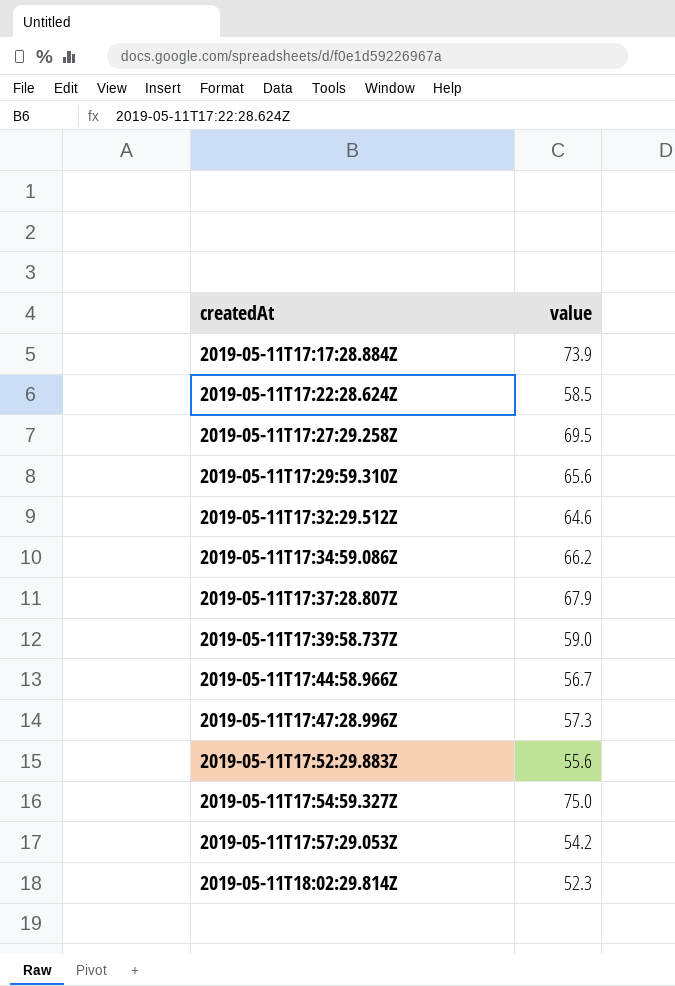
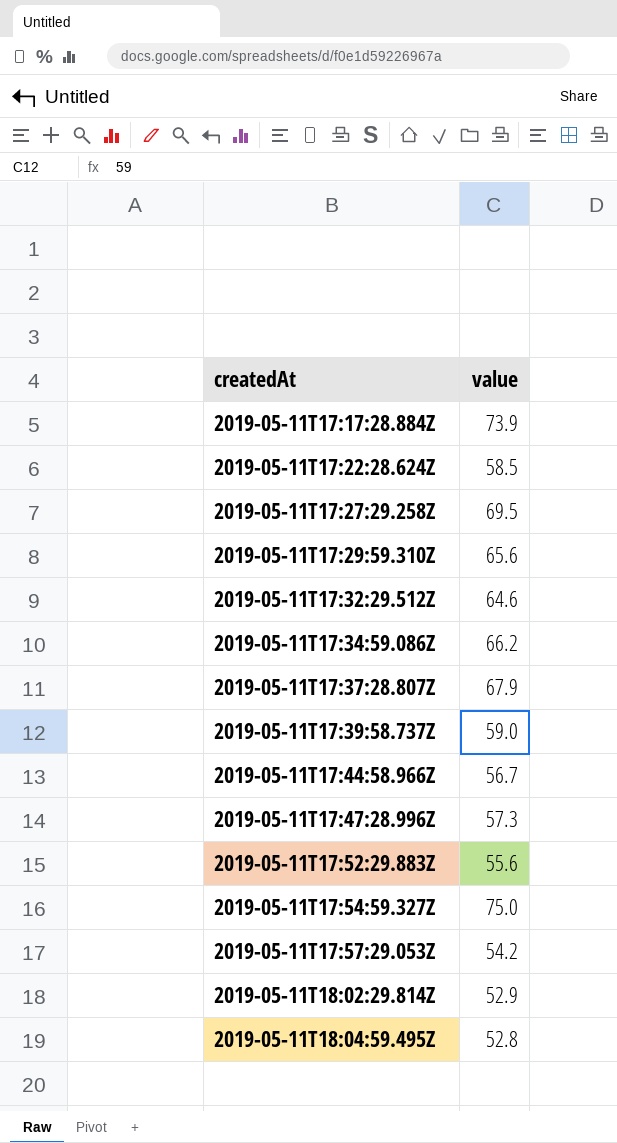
2019-05-11T18:02:29.814Z | value: 52.3 -> 52.9
row 2019-05-11T18:04:59.495Z: none -> 52.8

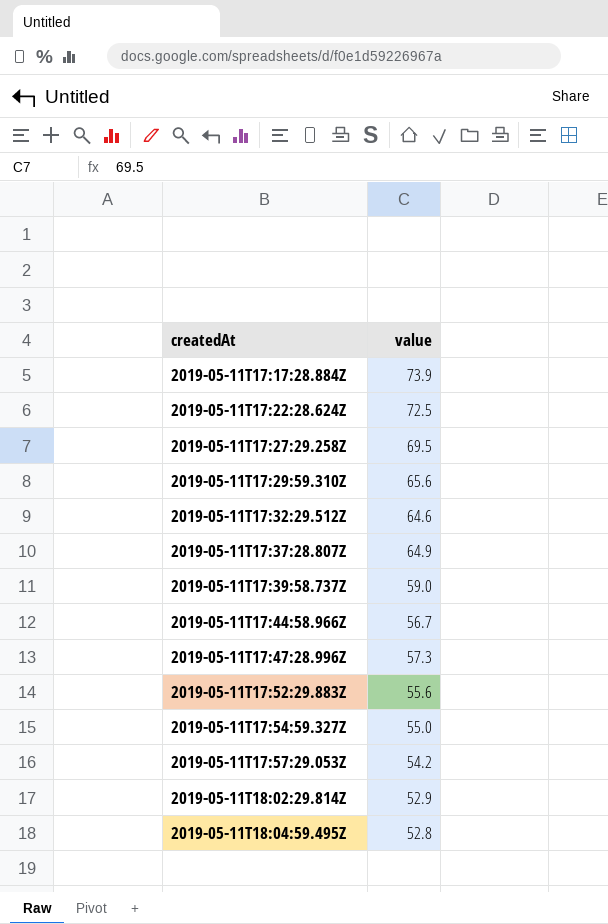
row 2019-05-11T17:34:59.086Z: 66.2 -> none
2019-05-11T17:22:28.624Z | value: 58.5 -> 72.5
2019-05-11T17:37:28.807Z | value: 67.9 -> 64.9
2019-05-11T17:54:59.327Z | value: 75.0 -> 55.0

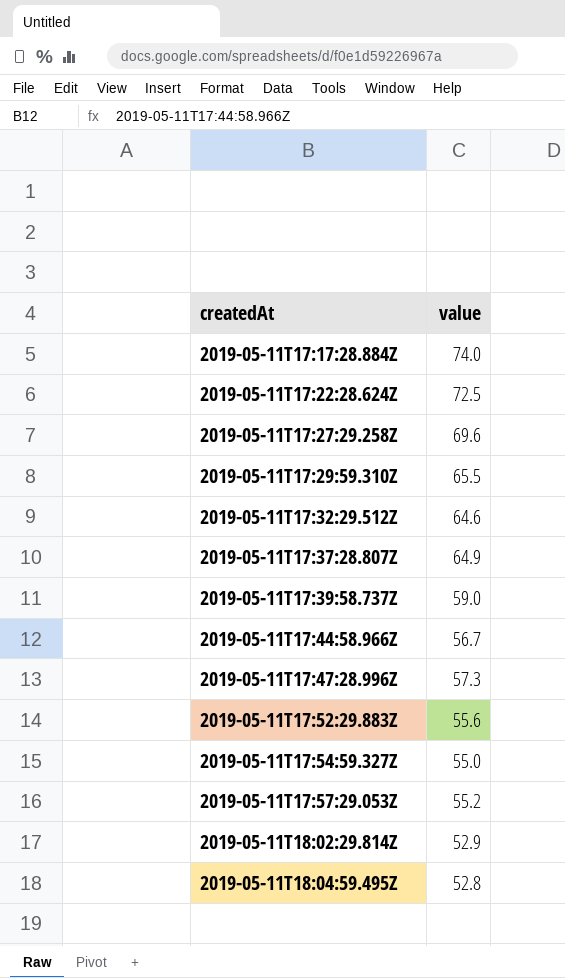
2019-05-11T17:17:28.884Z | value: 73.9 -> 74.0
2019-05-11T17:27:29.258Z | value: 69.5 -> 69.6
2019-05-11T17:29:59.310Z | value: 65.6 -> 65.5
2019-05-11T17:57:29.053Z | value: 54.2 -> 55.2

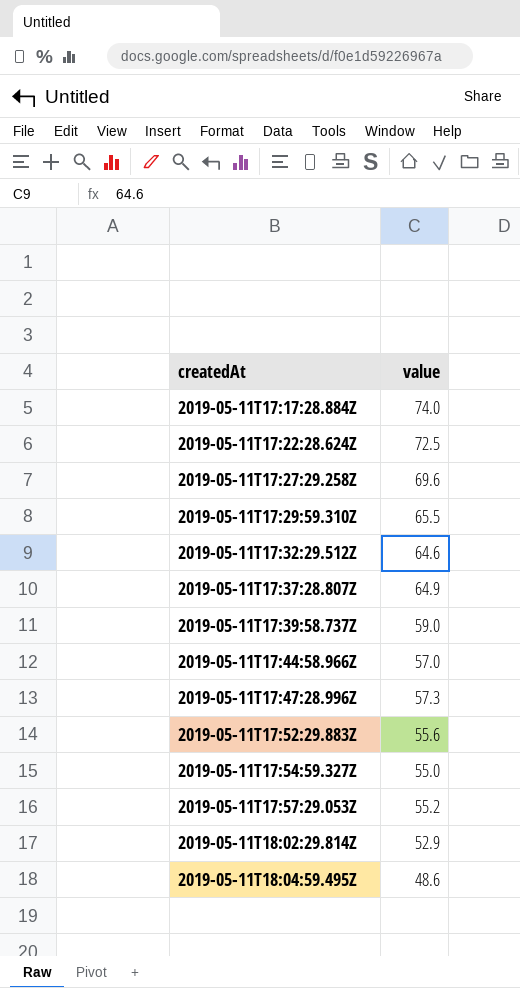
2019-05-11T17:44:58.966Z | value: 56.7 -> 57.0
2019-05-11T18:04:59.495Z | value: 52.8 -> 48.6

